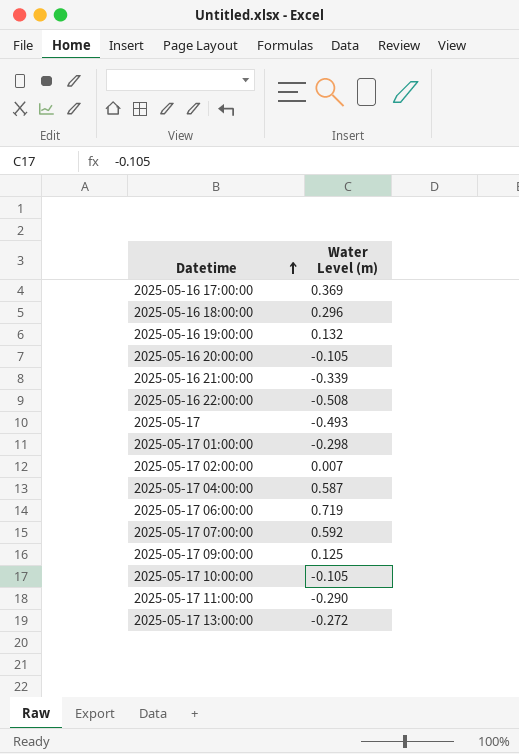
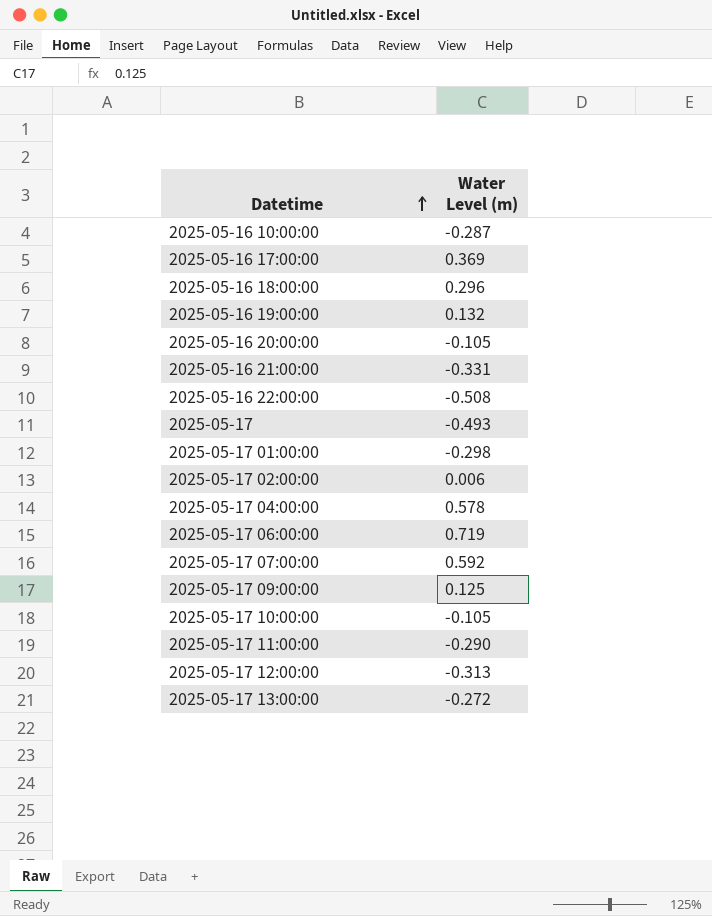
row 2025-05-16 10:00:00: none -> -0.287
2025-05-16 21:00:00 | Water Level (m): -0.339 -> -0.331
2025-05-17 02:00:00 | Water Level (m): 0.007 -> 0.006
2025-05-17 04:00:00 | Water Level (m): 0.587 -> 0.578
row 2025-05-17 12:00:00: none -> -0.313

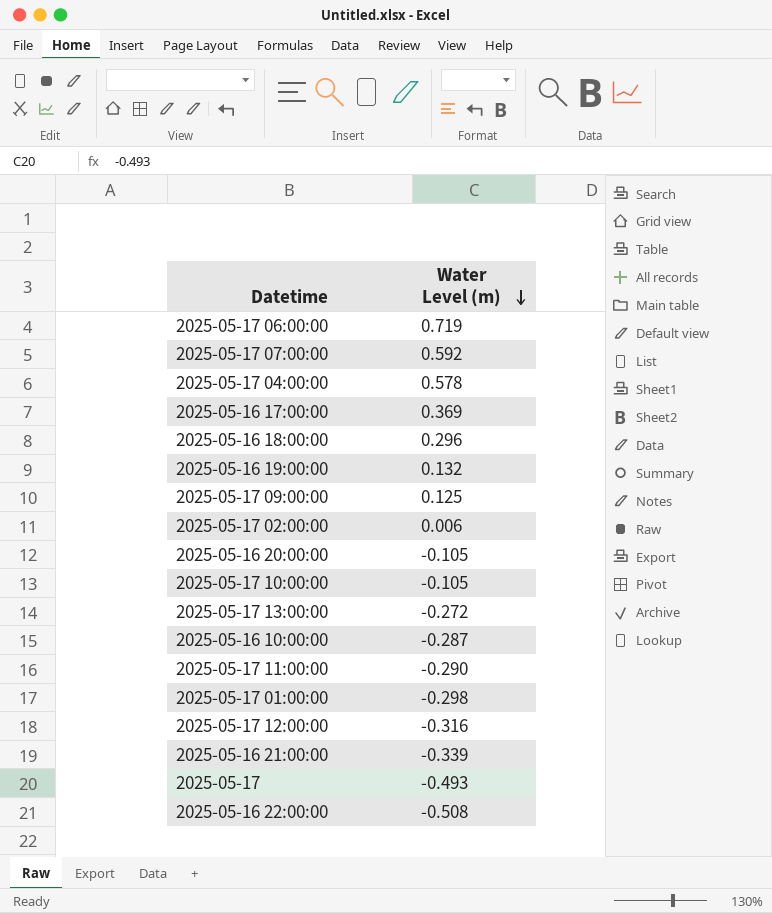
row order: Datetime ascending -> Water Level (m) descending
2025-05-17 12:00:00 | Water Level (m): -0.313 -> -0.316
2025-05-16 21:00:00 | Water Level (m): -0.331 -> -0.339

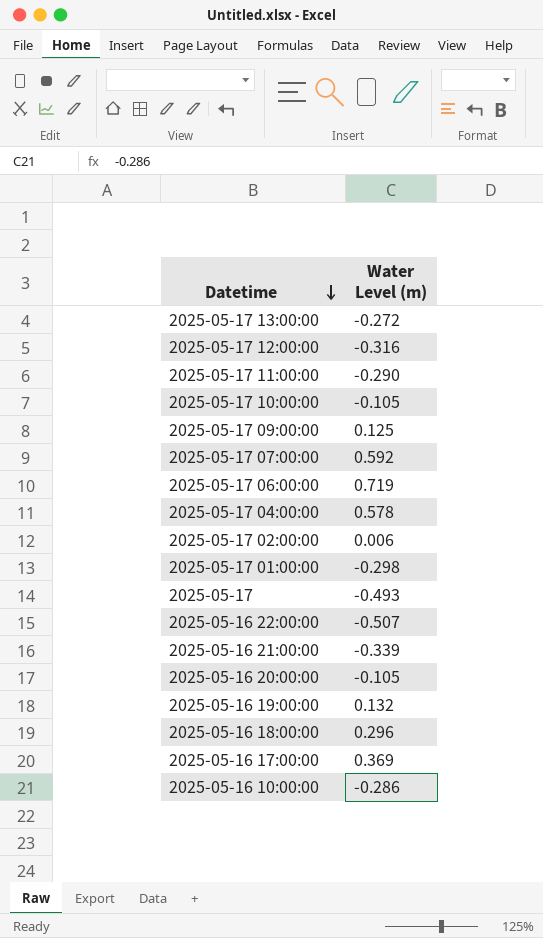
row order: Water Level (m) descending -> Datetime descending
2025-05-16 22:00:00 | Water Level (m): -0.508 -> -0.507
2025-05-16 10:00:00 | Water Level (m): -0.287 -> -0.286

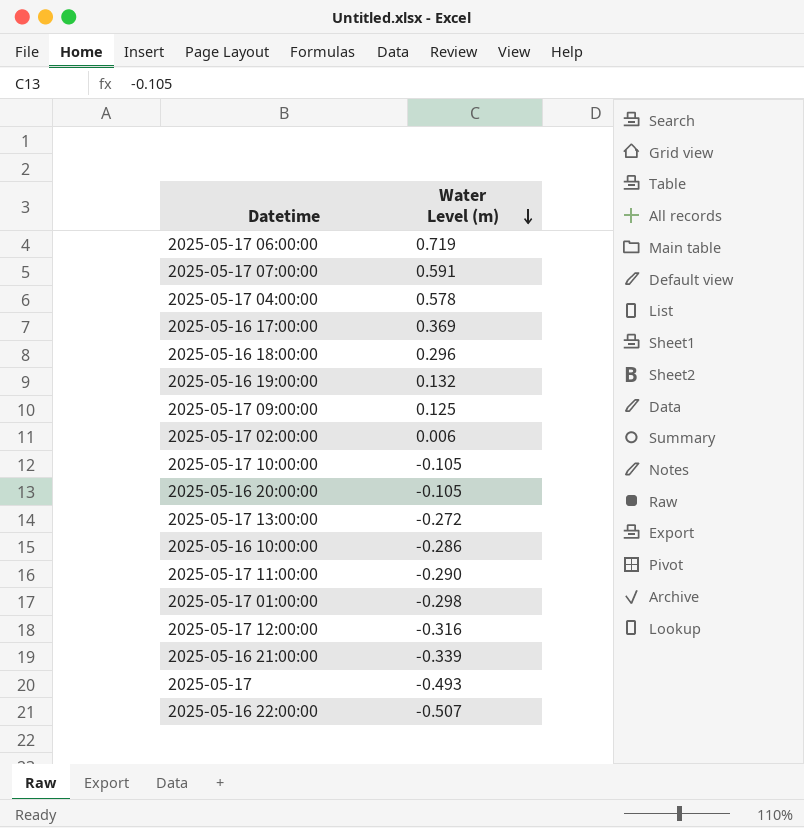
row order: Datetime descending -> Water Level (m) descending
2025-05-17 07:00:00 | Water Level (m): 0.592 -> 0.591

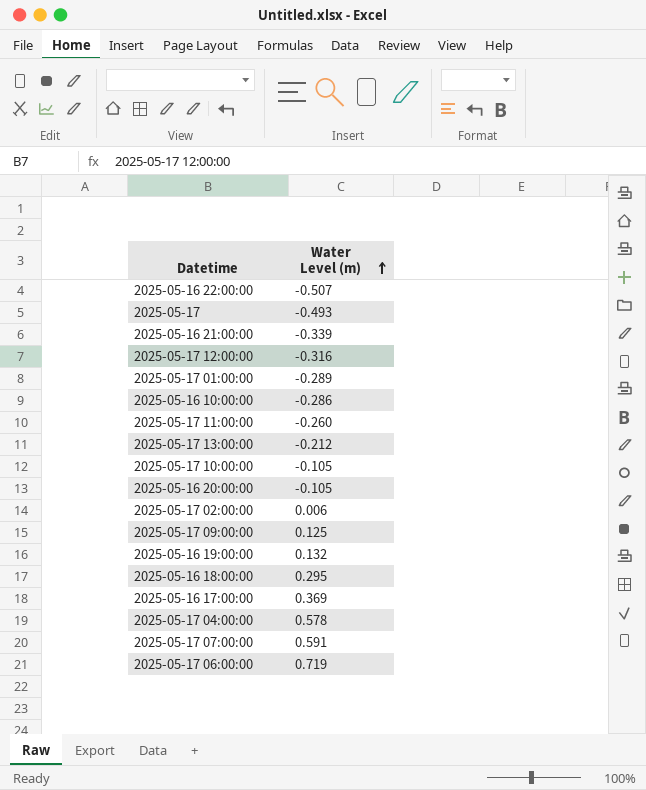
row order: Water Level (m) descending -> Water Level (m) ascending
2025-05-17 01:00:00 | Water Level (m): -0.298 -> -0.289
2025-05-17 11:00:00 | Water Level (m): -0.290 -> -0.260
2025-05-17 13:00:00 | Water Level (m): -0.272 -> -0.212
2025-05-16 18:00:00 | Water Level (m): 0.296 -> 0.295

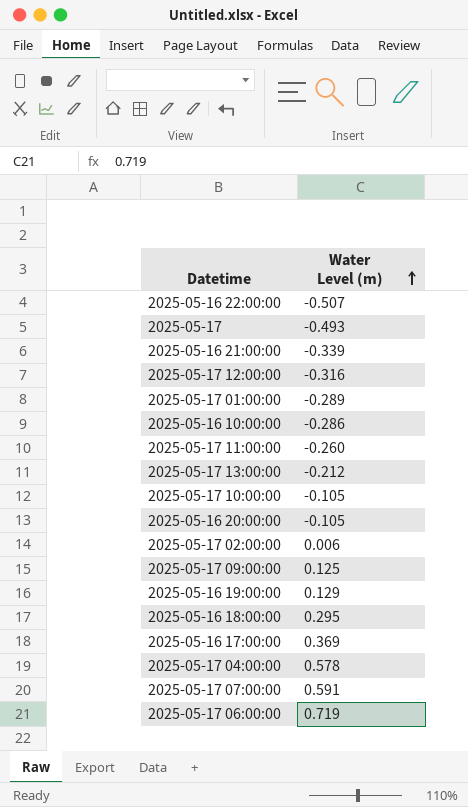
2025-05-16 19:00:00 | Water Level (m): 0.132 -> 0.129

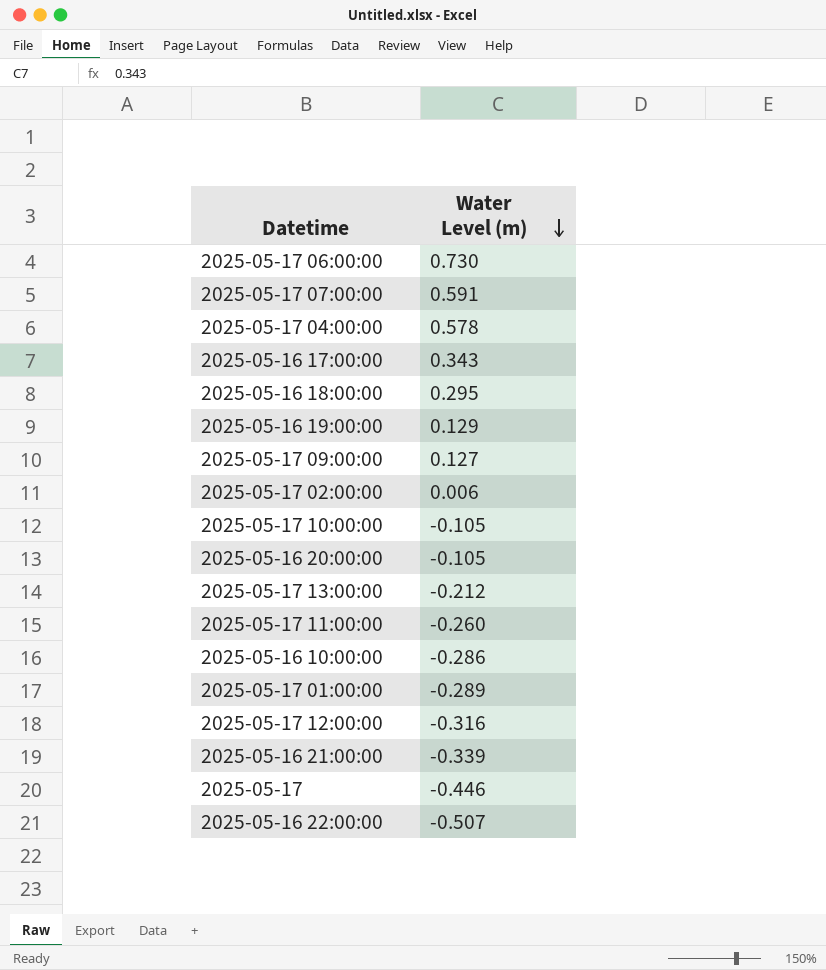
row order: Water Level (m) ascending -> Water Level (m) descending
2025-05-17 06:00:00 | Water Level (m): 0.719 -> 0.730
2025-05-16 17:00:00 | Water Level (m): 0.369 -> 0.343
2025-05-17 09:00:00 | Water Level (m): 0.125 -> 0.127
2025-05-17 | Water Level (m): -0.493 -> -0.446

